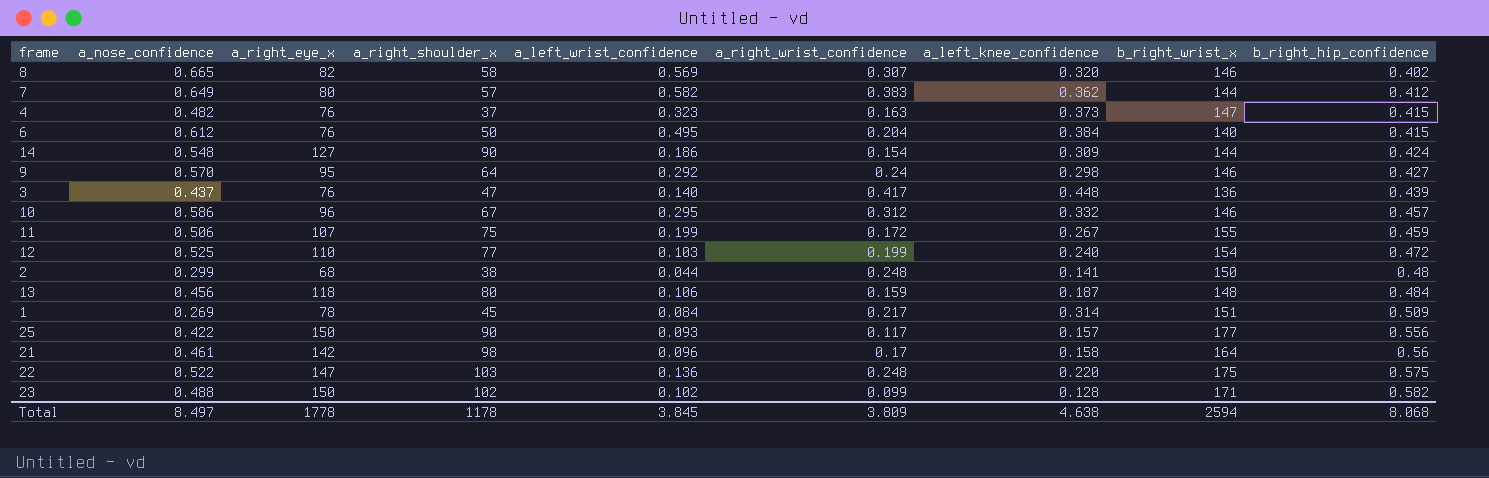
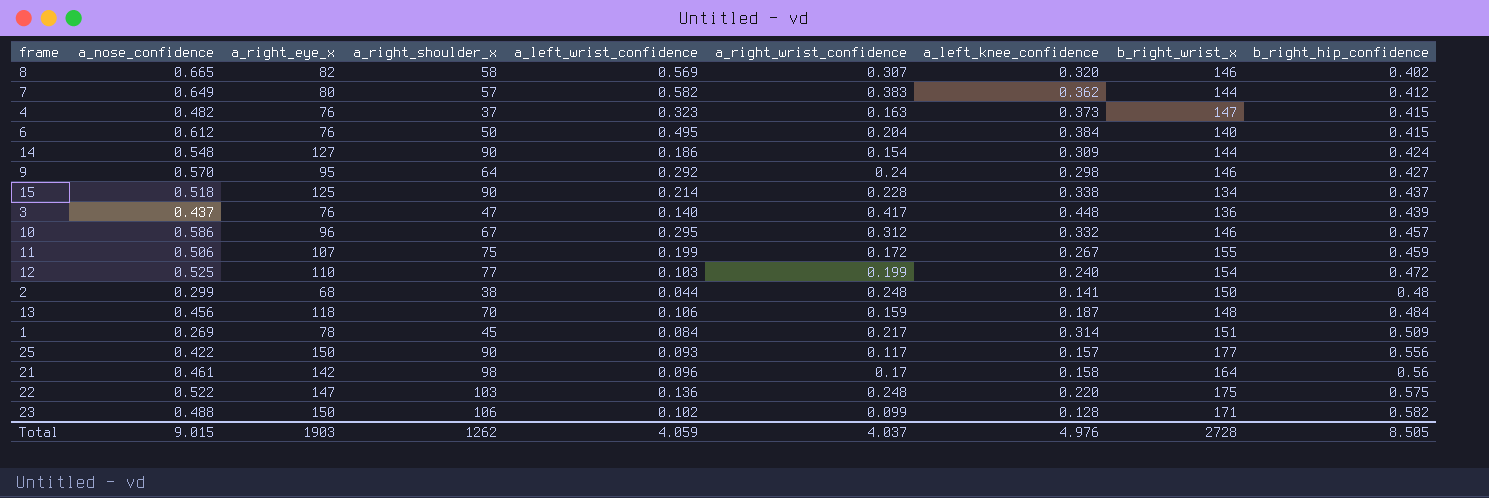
row 15: none -> 0.518 | 125 | 90 | 0.214 | 0.228 | 0.338 | 134 | 0.437
13 | a_right_shoulder_x: 80 -> 70
23 | a_right_shoulder_x: 102 -> 106
Total | a_nose_confidence: 8.497 -> 9.015
Total | a_right_eye_x: 1778 -> 1903
Total | a_right_shoulder_x: 1178 -> 1262
Total | a_left_wrist_confidence: 3.845 -> 4.059
Total | a_right_wrist_confidence: 3.809 -> 4.037
Total | a_left_knee_confidence: 4.638 -> 4.976
Total | b_right_wrist_x: 2594 -> 2728
Total | b_right_hip_confidence: 8.068 -> 8.505

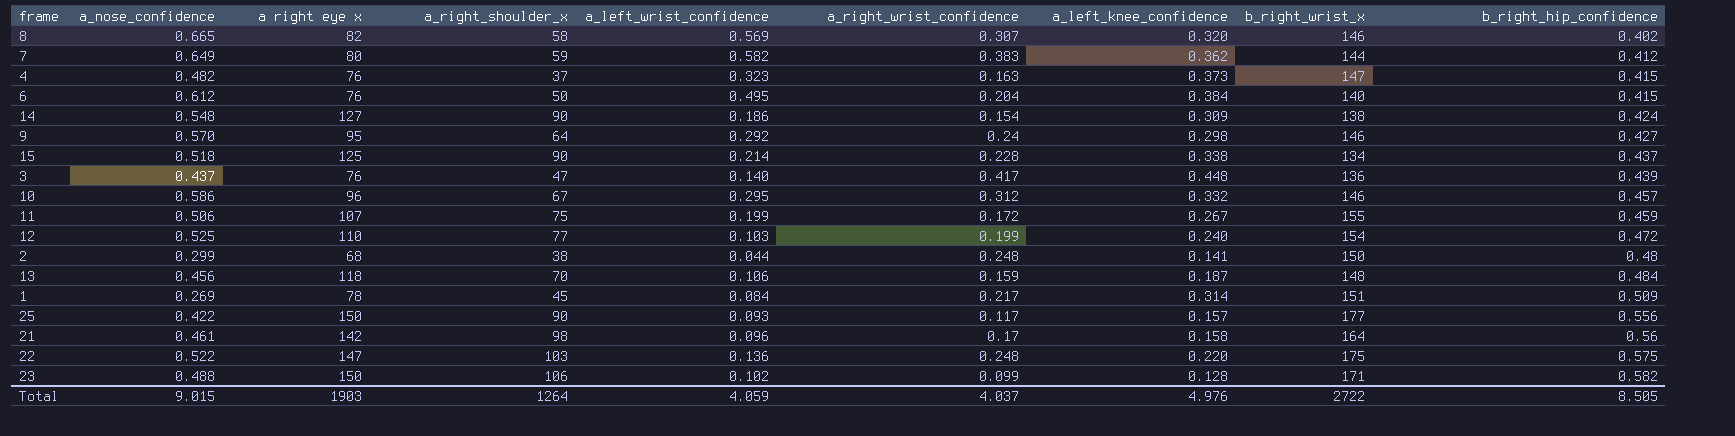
column name: a_right_eye_x -> a right eye x
7 | a_right_shoulder_x: 57 -> 59
14 | b_right_wrist_x: 144 -> 138
Total | a_right_shoulder_x: 1262 -> 1264
Total | b_right_wrist_x: 2728 -> 2722

